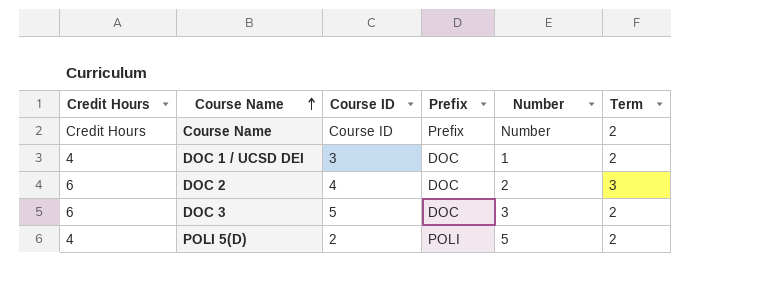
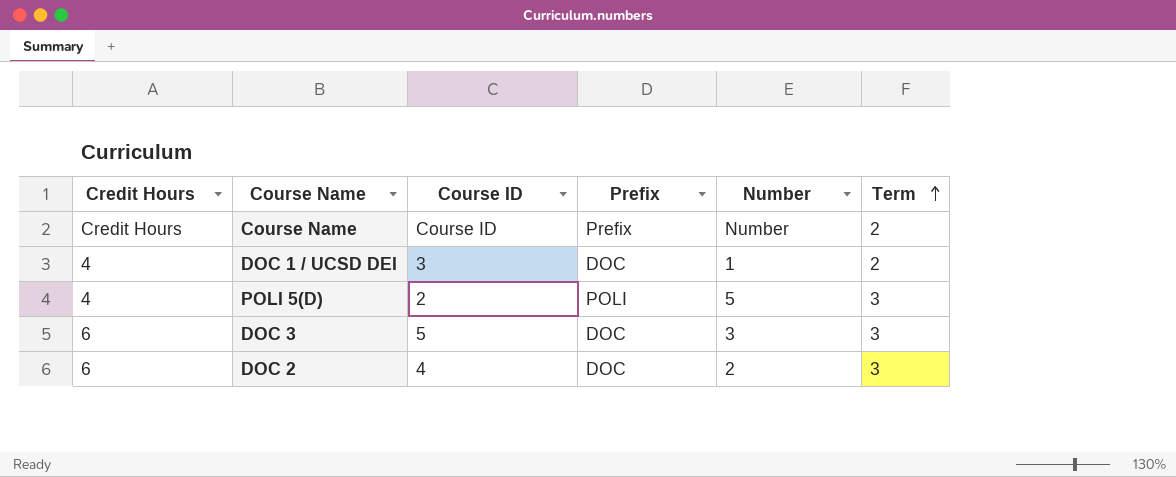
row order: Course Name ascending -> Term ascending
POLI 5(D) | Term: 2 -> 3
DOC 3 | Term: 2 -> 3

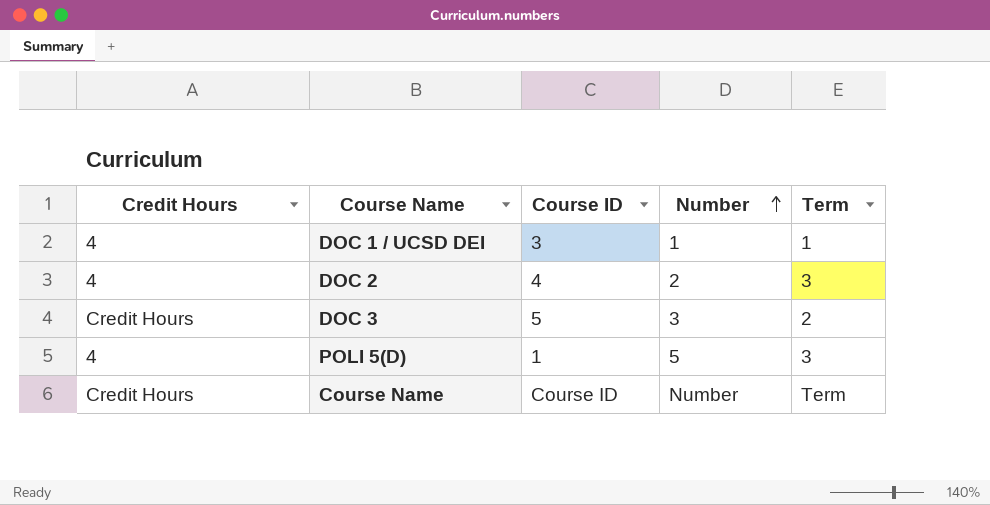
row order: Term ascending -> Number ascending
column Prefix | position: 4 -> none
DOC 1 / UCSD DEI | Term: 2 -> 1
DOC 2 | Credit Hours: 6 -> 4
DOC 3 | Credit Hours: 6 -> Credit Hours
DOC 3 | Term: 3 -> 2
POLI 5(D) | Course ID: 2 -> 1
Course Name | Term: 2 -> Term

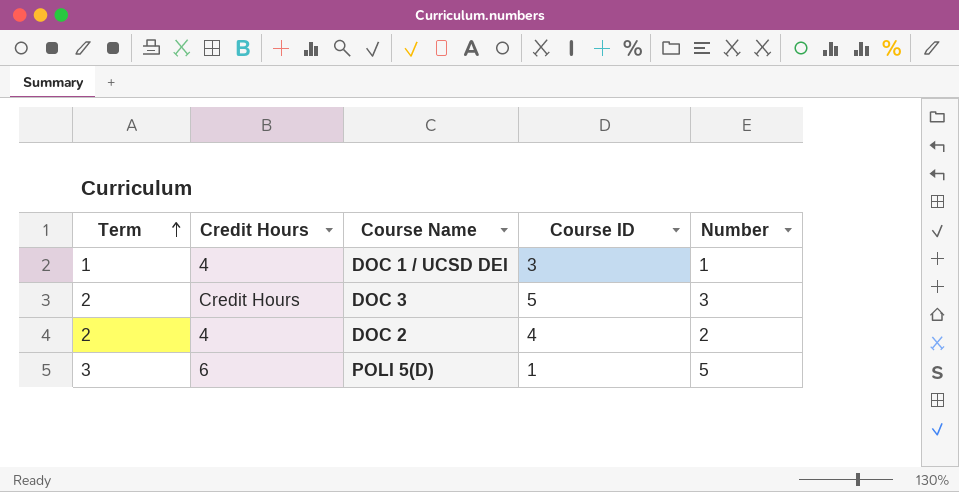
row order: Number ascending -> Term ascending
column Term | position: 5 -> 1
row Course Name: Credit Hours | Course ID | Number | Term -> none
DOC 2 | Term: 3 -> 2
POLI 5(D) | Credit Hours: 4 -> 6

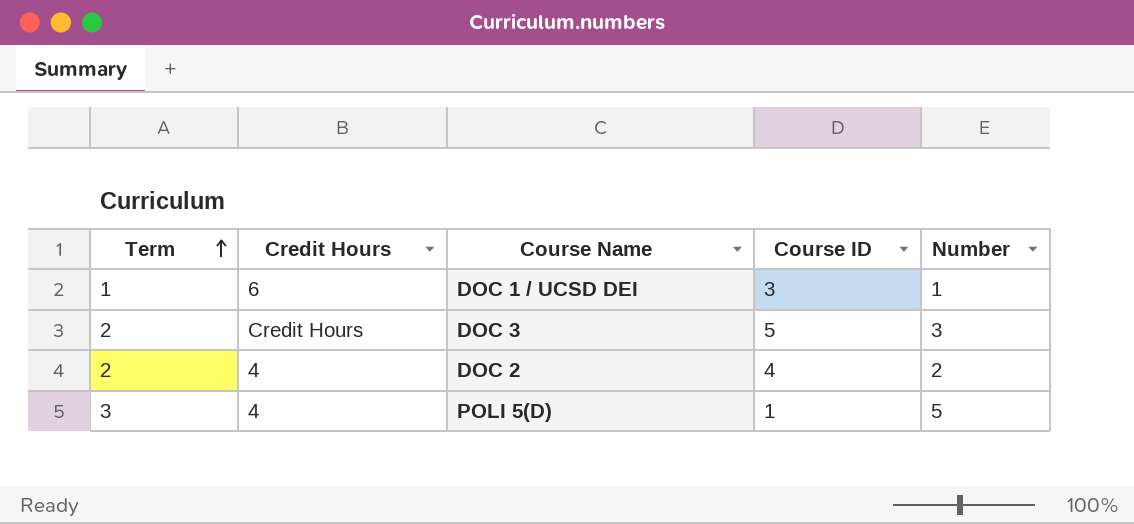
DOC 1 / UCSD DEI | Credit Hours: 4 -> 6
POLI 5(D) | Credit Hours: 6 -> 4

